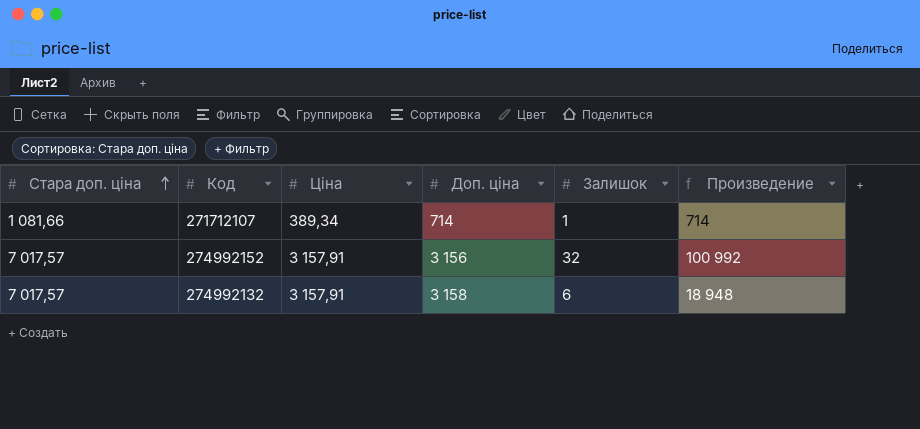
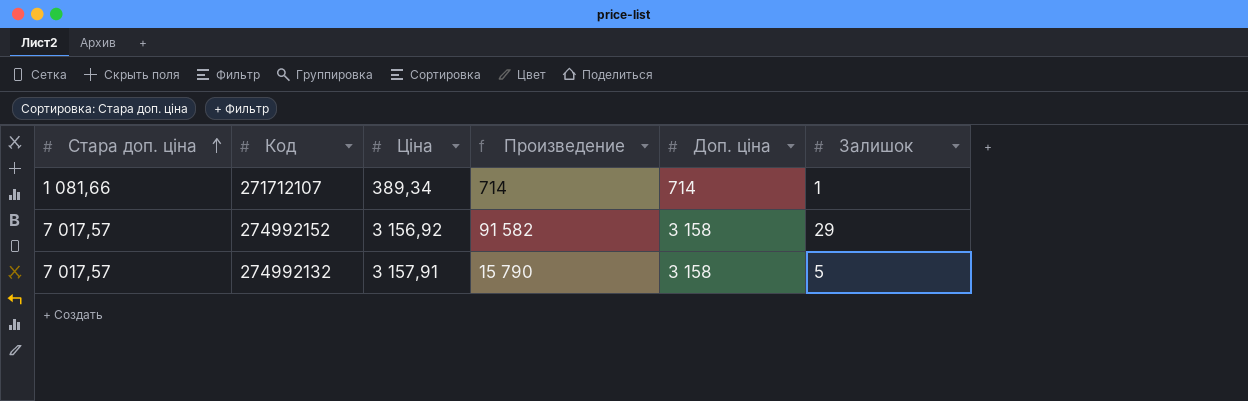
column Произведение | position: 6 -> 4
274992152 | Ціна: 3 157,91 -> 3 156,92
274992152 | Произведение: 100 992 -> 91 582
274992152 | Доп. ціна: 3 156 -> 3 158
274992152 | Залишок: 32 -> 29
274992132 | Произведение: 18 948 -> 15 790
274992132 | Залишок: 6 -> 5

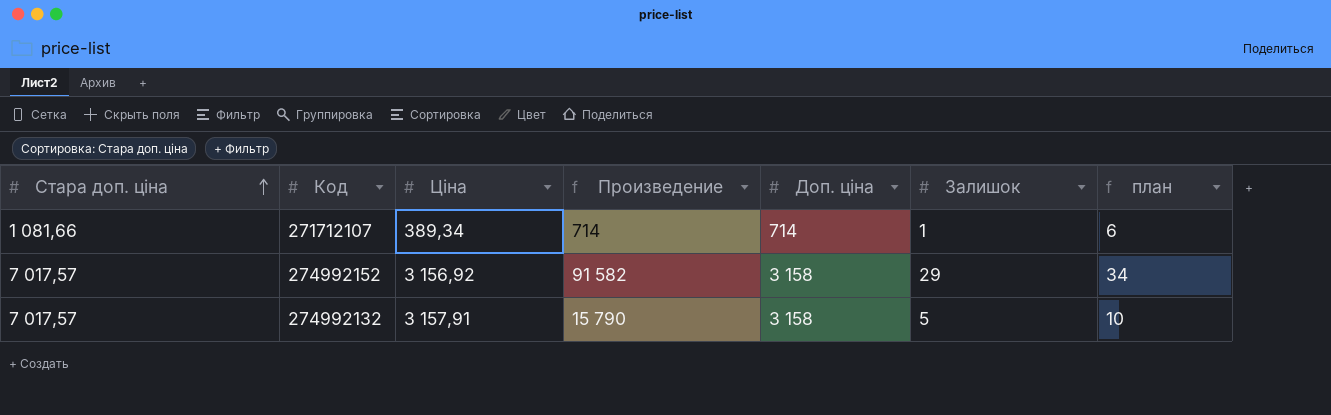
column план | formula: none -> [Залишок] + 5

